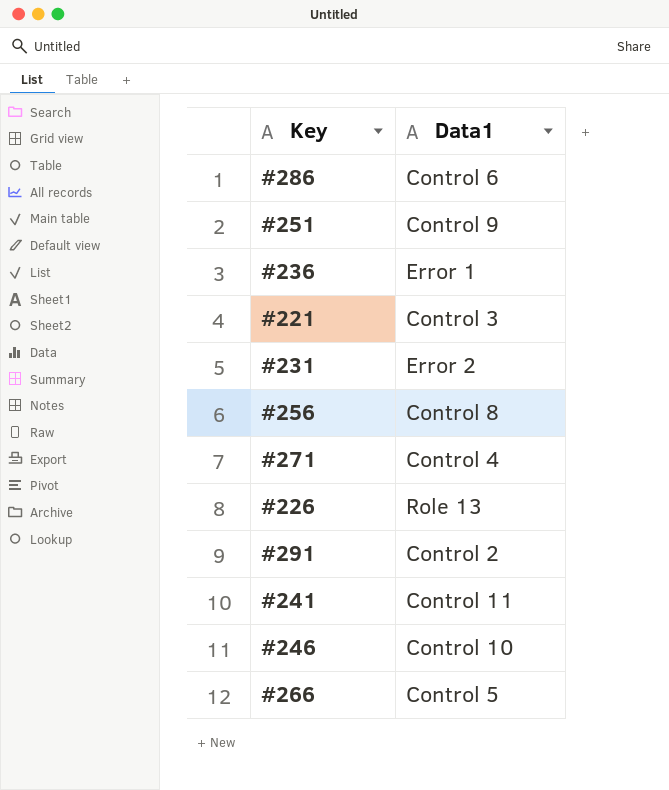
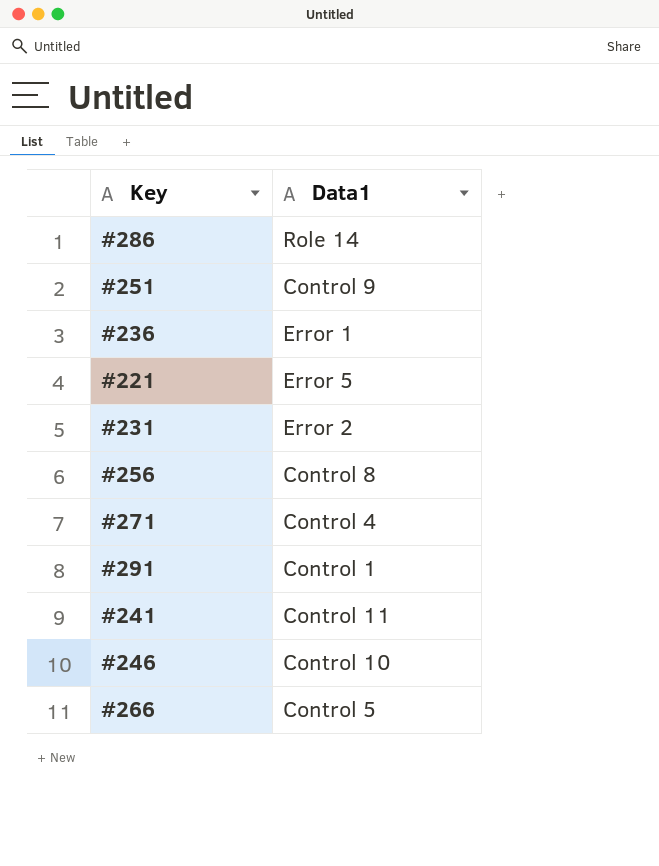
row #226: Role 13 -> none
#286 | Data1: Control 6 -> Role 14
#221 | Data1: Control 3 -> Error 5
#291 | Data1: Control 2 -> Control 1

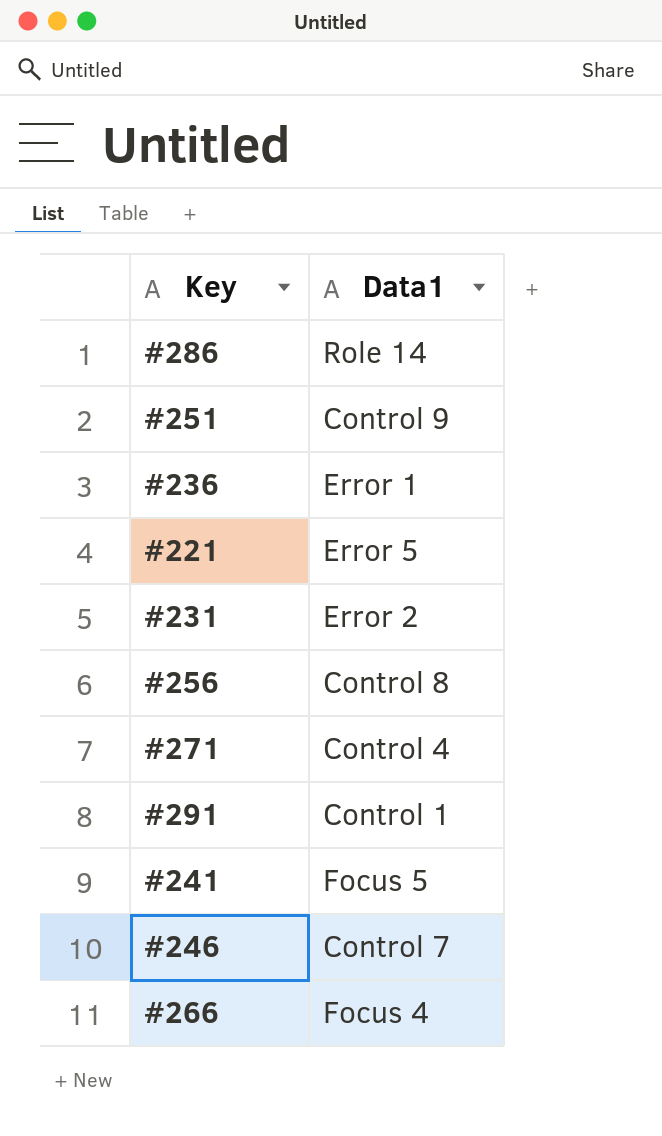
#241 | Data1: Control 11 -> Focus 5
#246 | Data1: Control 10 -> Control 7
#266 | Data1: Control 5 -> Focus 4

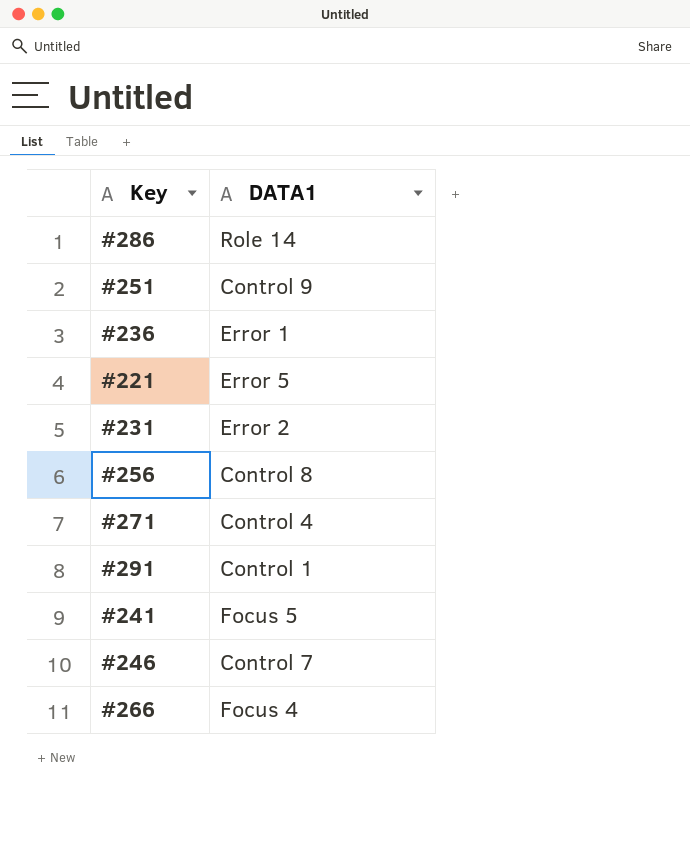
column name: Data1 -> DATA1

